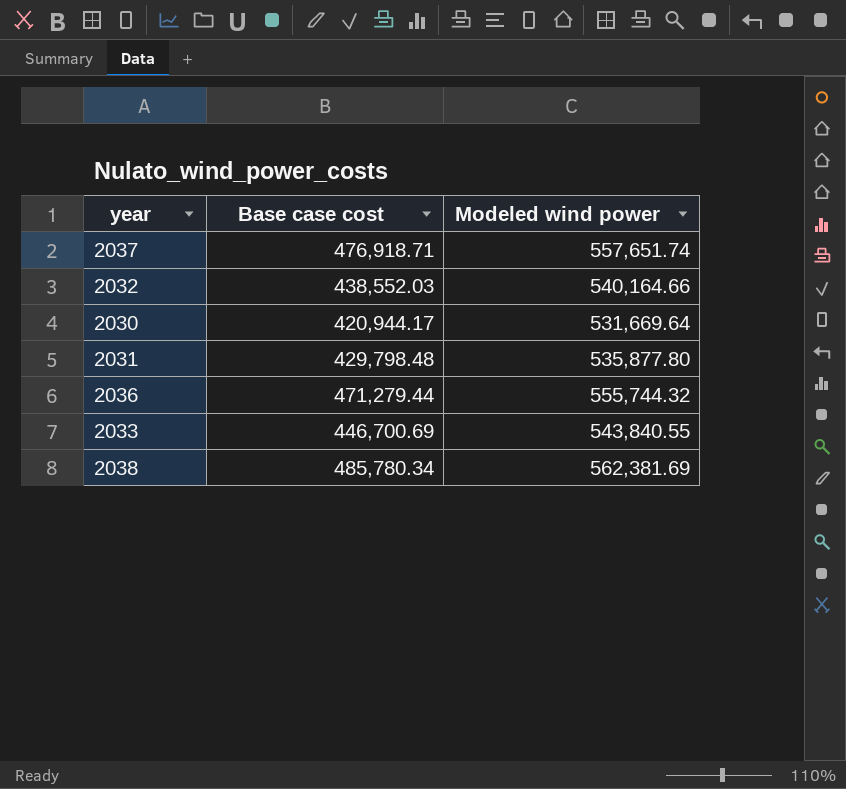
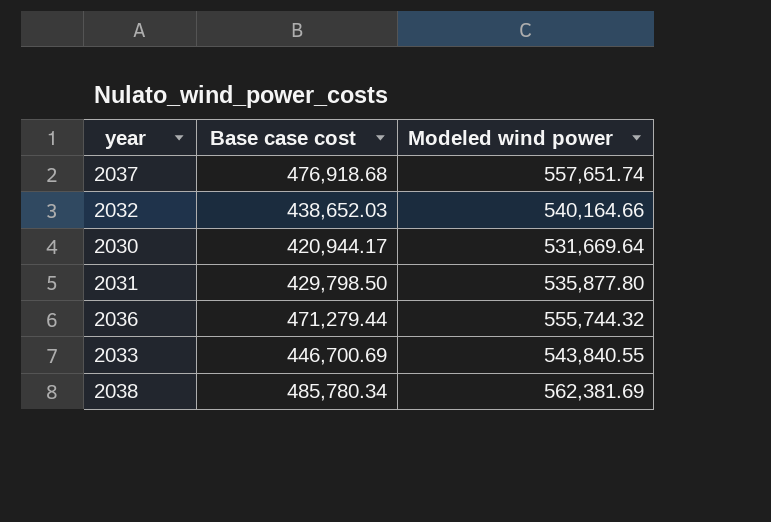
2037 | Base case cost: 476,918.71 -> 476,918.68
2032 | Base case cost: 438,552.03 -> 438,652.03
2031 | Base case cost: 429,798.48 -> 429,798.50

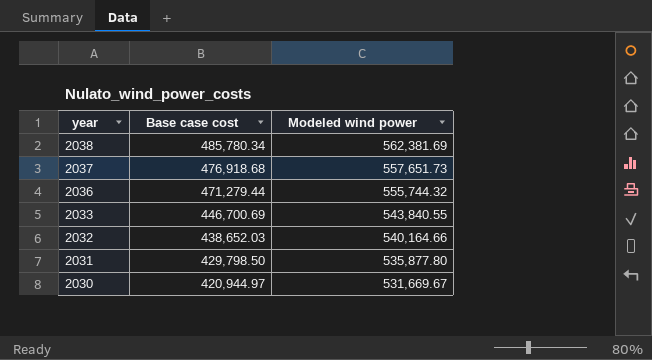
row order: none -> year descending
2037 | Modeled wind power: 557,651.74 -> 557,651.73
2030 | Base case cost: 420,944.17 -> 420,944.97
2030 | Modeled wind power: 531,669.64 -> 531,669.67

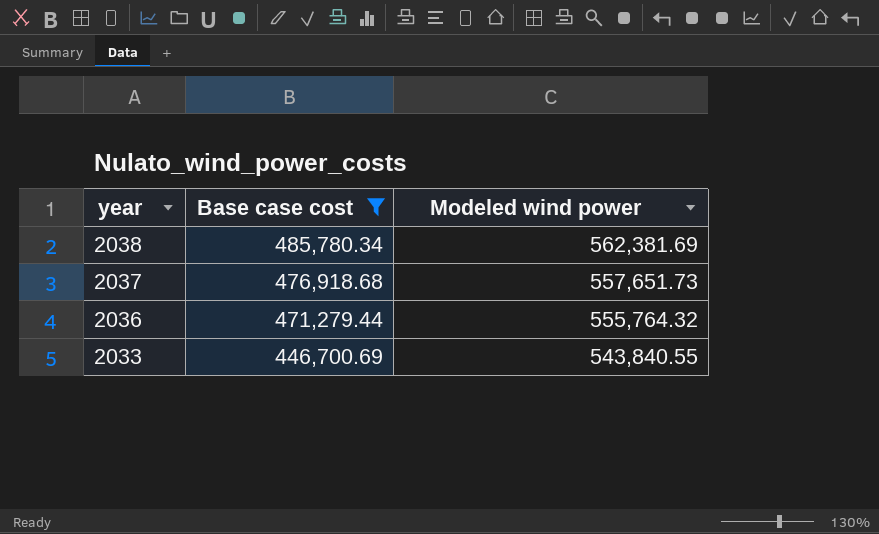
filter: none -> Base case cost >= 446,700.69
2036 | Modeled wind power: 555,744.32 -> 555,764.32

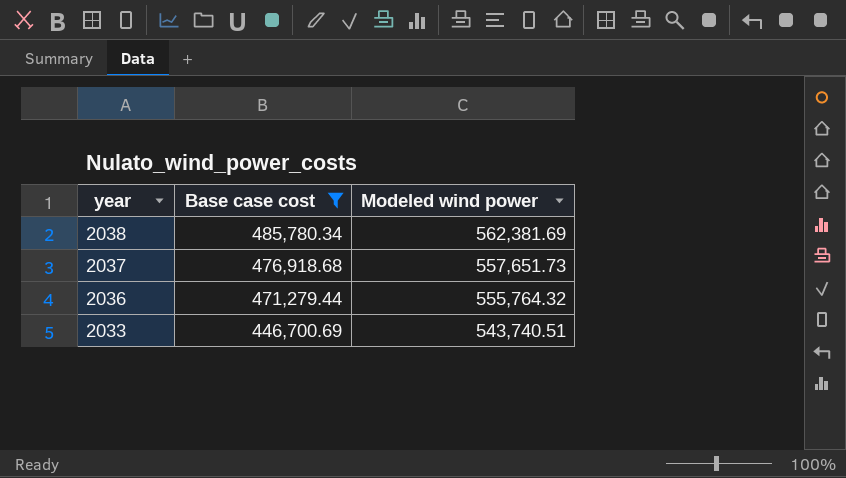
2033 | Modeled wind power: 543,840.55 -> 543,740.51

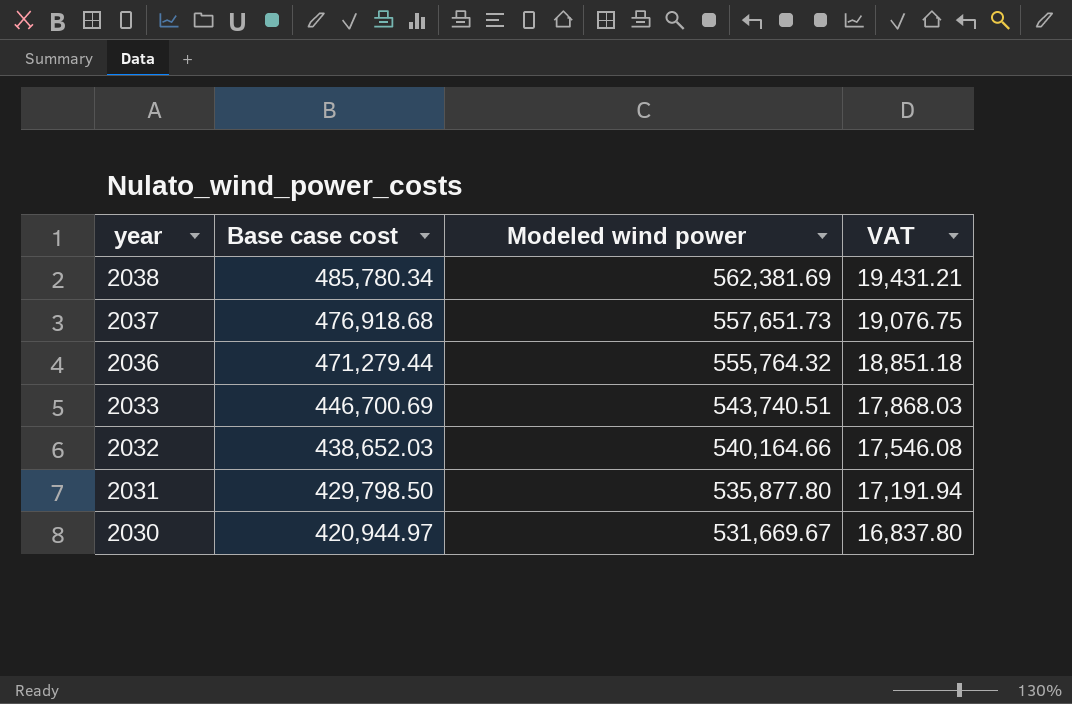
filter: Base case cost >= 446,700.69 -> none
column VAT | formula: none -> [Base case cost] * 0.04

